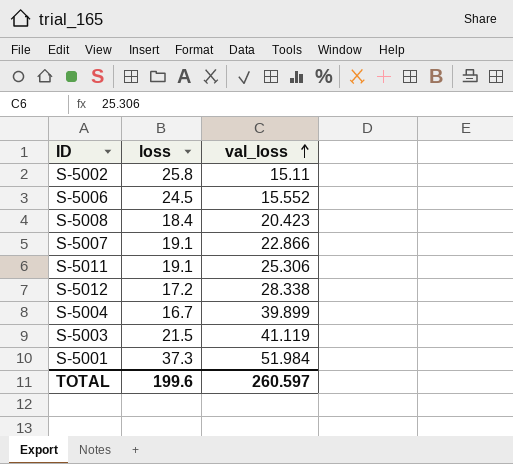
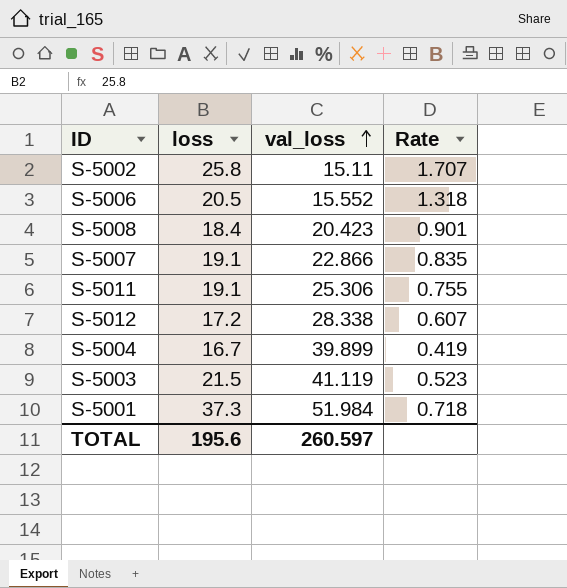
column Rate | formula: none -> [loss] / [val_loss]
S-5006 | loss: 24.5 -> 20.5
TOTAL | loss: 199.6 -> 195.6

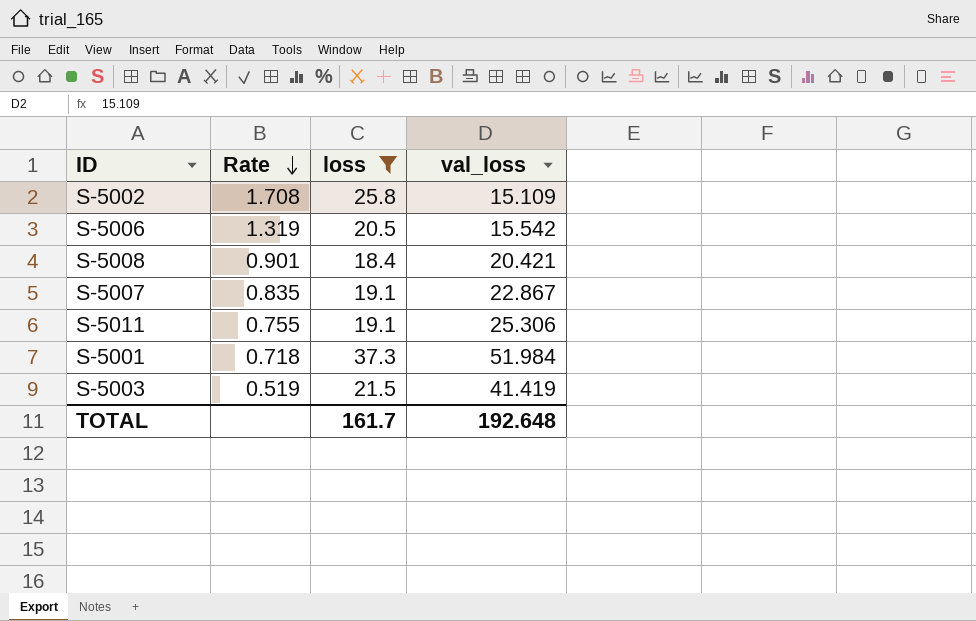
filter: none -> loss >= 18.4
row order: val_loss ascending -> Rate descending
column Rate | position: 4 -> 2
S-5002 | Rate: 1.707 -> 1.708
S-5002 | val_loss: 15.11 -> 15.109
S-5006 | Rate: 1.318 -> 1.319
S-5006 | val_loss: 15.552 -> 15.542
S-5008 | val_loss: 20.423 -> 20.421
S-5007 | val_loss: 22.866 -> 22.867
S-5003 | Rate: 0.523 -> 0.519
S-5003 | val_loss: 41.119 -> 41.419
TOTAL | loss: 195.6 -> 161.7
TOTAL | val_loss: 260.597 -> 192.648

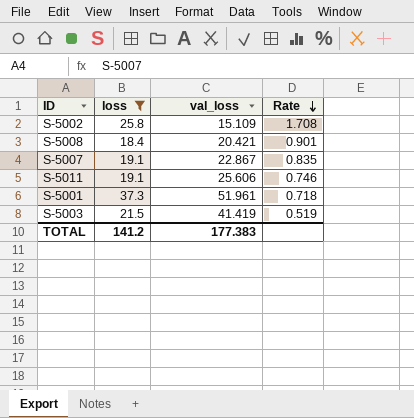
column Rate | position: 2 -> 4
row S-5006: 1.319 | 20.5 | 15.542 -> none
S-5011 | val_loss: 25.306 -> 25.606
S-5011 | Rate: 0.755 -> 0.746
S-5001 | val_loss: 51.984 -> 51.961
TOTAL | loss: 161.7 -> 141.2
TOTAL | val_loss: 192.648 -> 177.383

